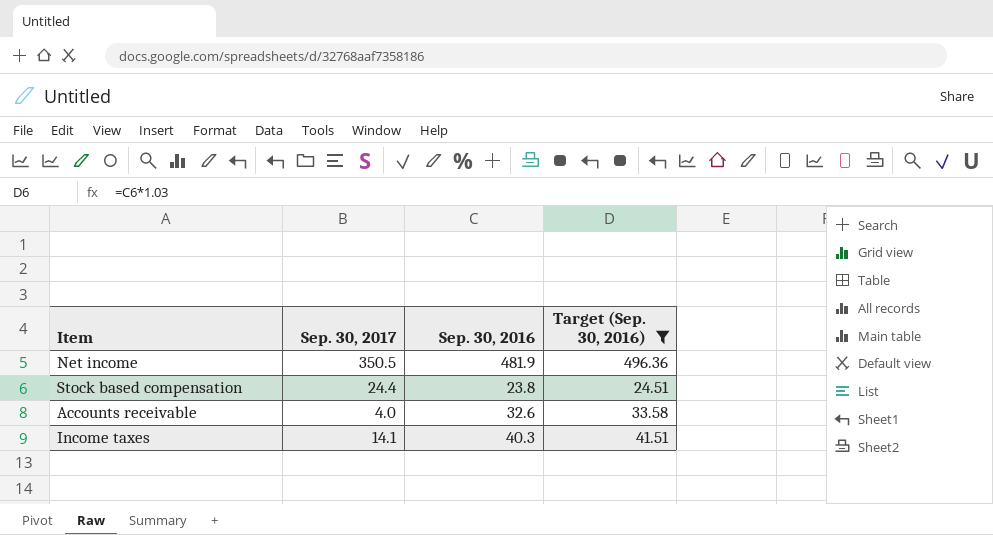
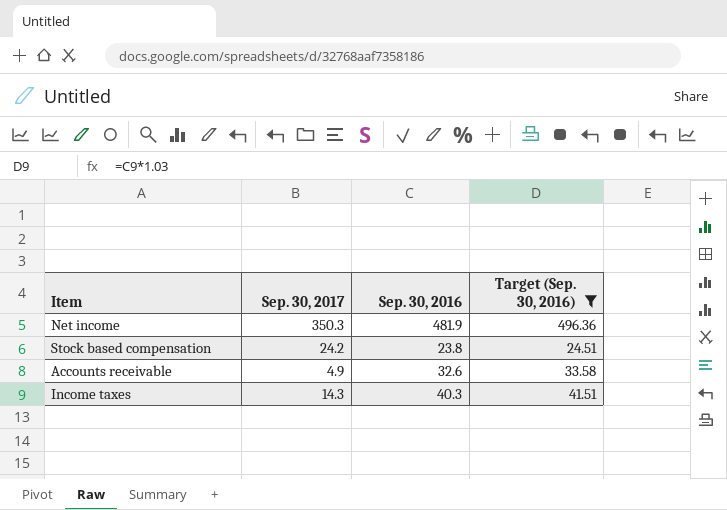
Net income | Sep. 30, 2017: 350.5 -> 350.3
Stock based compensation | Sep. 30, 2017: 24.4 -> 24.2
Accounts receivable | Sep. 30, 2017: 4.0 -> 4.9
Income taxes | Sep. 30, 2017: 14.1 -> 14.3

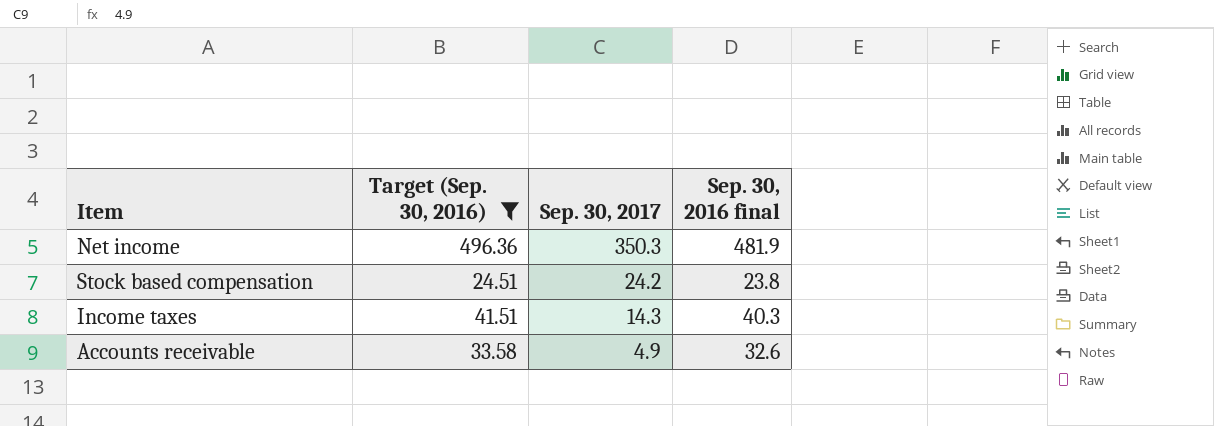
row order: none -> Sep. 30, 2017 descending
column Target (Sep. 30, 2016) | position: 4 -> 2
column name: Sep. 30, 2016 -> Sep. 30, 2016 final

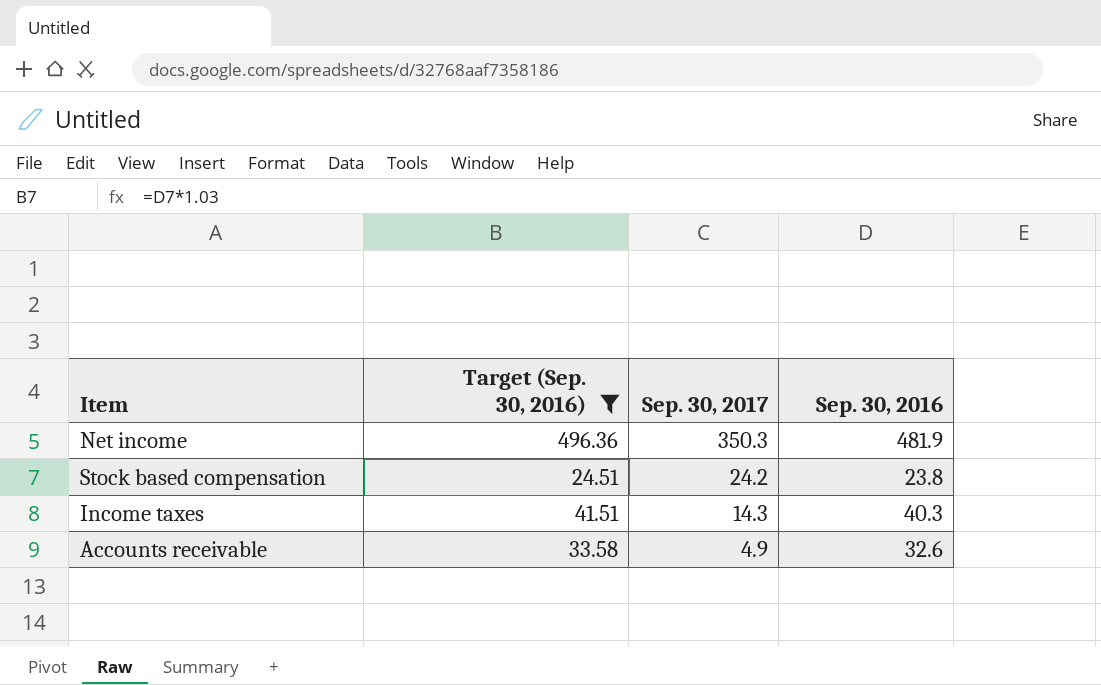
column name: Sep. 30, 2016 final -> Sep. 30, 2016

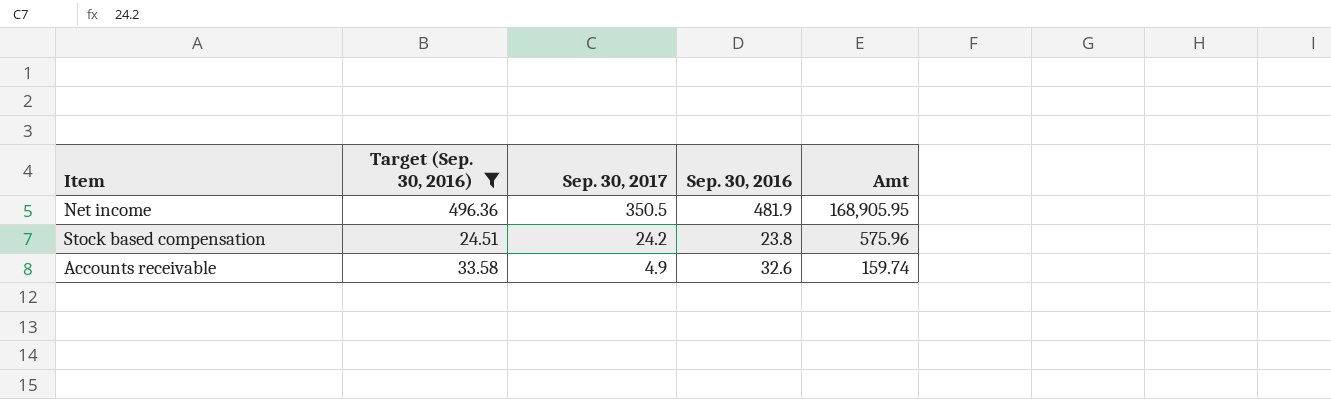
column Amt | formula: none -> [Sep. 30, 2017] * [Sep. 30, 2016]
row Income taxes: 41.51 | 14.3 | 40.3 -> none
Net income | Sep. 30, 2017: 350.3 -> 350.5

